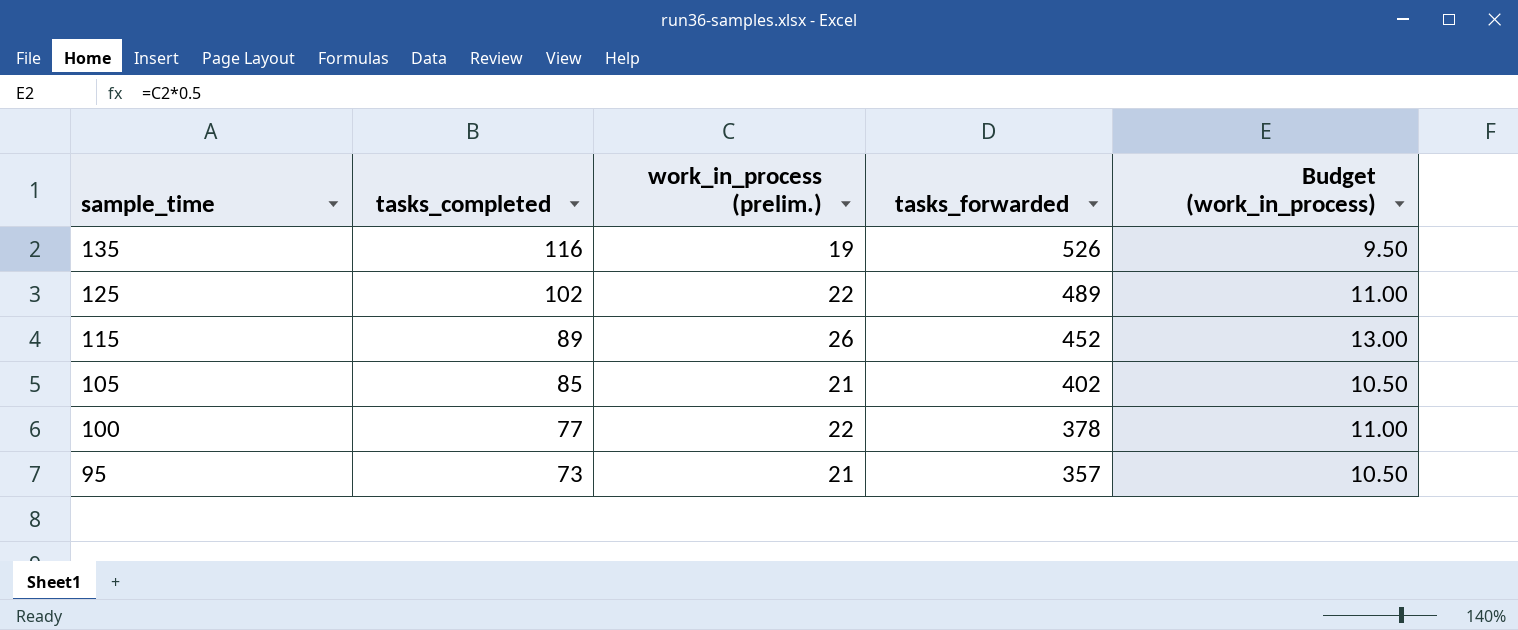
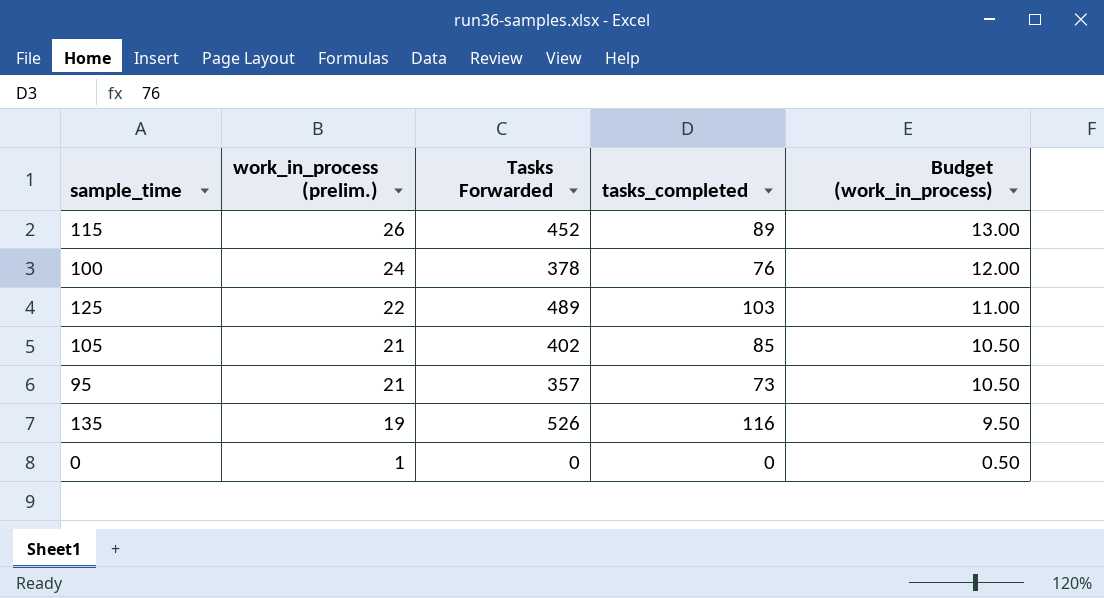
row order: sample_time descending -> work_in_process (prelim.) descending
column name: tasks_forwarded -> Tasks Forwarded
column tasks_completed | position: 2 -> 4
100 | work_in_process (prelim.): 22 -> 24
100 | tasks_completed: 77 -> 76
100 | Budget (work_in_process): 11.00 -> 12.00
125 | tasks_completed: 102 -> 103
row 0: none -> 1 | 0 | 0 | 0.50

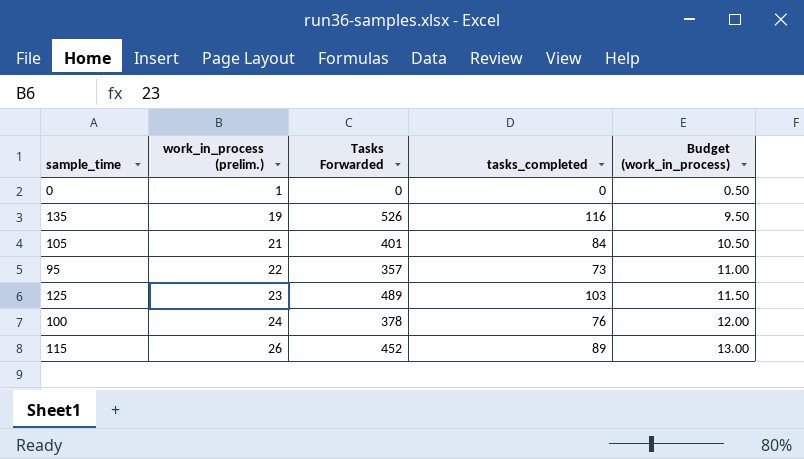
row order: work_in_process (prelim.) descending -> work_in_process (prelim.) ascending
105 | Tasks Forwarded: 402 -> 401
105 | tasks_completed: 85 -> 84
95 | work_in_process (prelim.): 21 -> 22
95 | Budget (work_in_process): 10.50 -> 11.00
125 | work_in_process (prelim.): 22 -> 23
125 | Budget (work_in_process): 11.00 -> 11.50

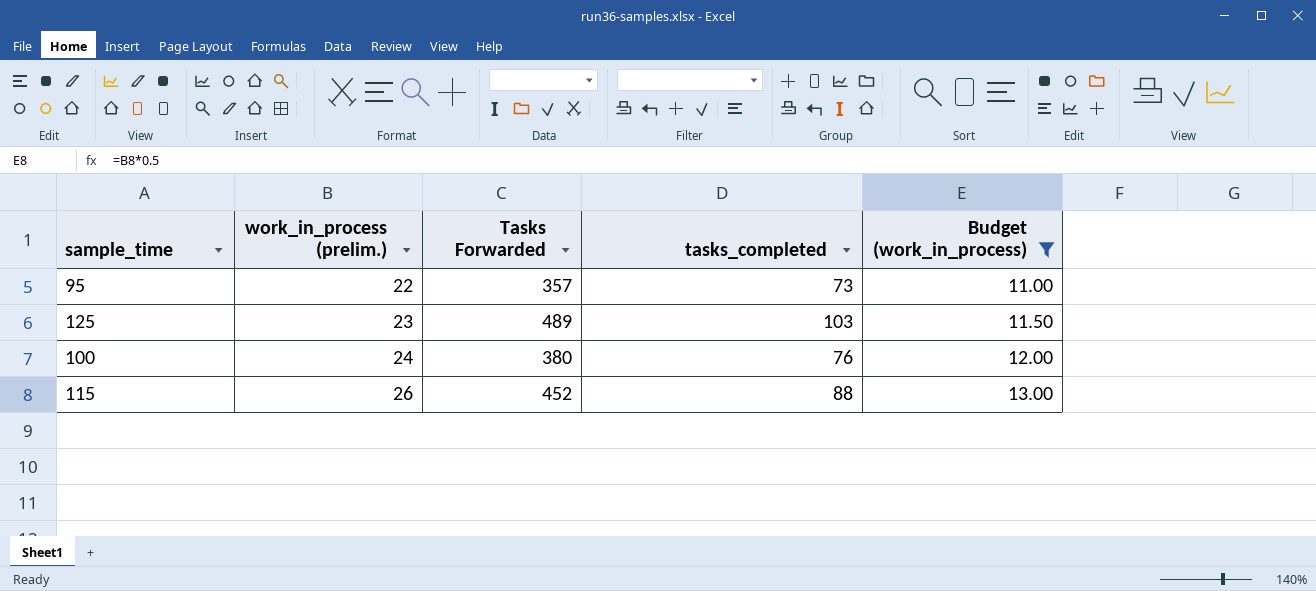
filter: none -> Budget (work_in_process) >= 11.00
100 | Tasks Forwarded: 378 -> 380
115 | tasks_completed: 89 -> 88

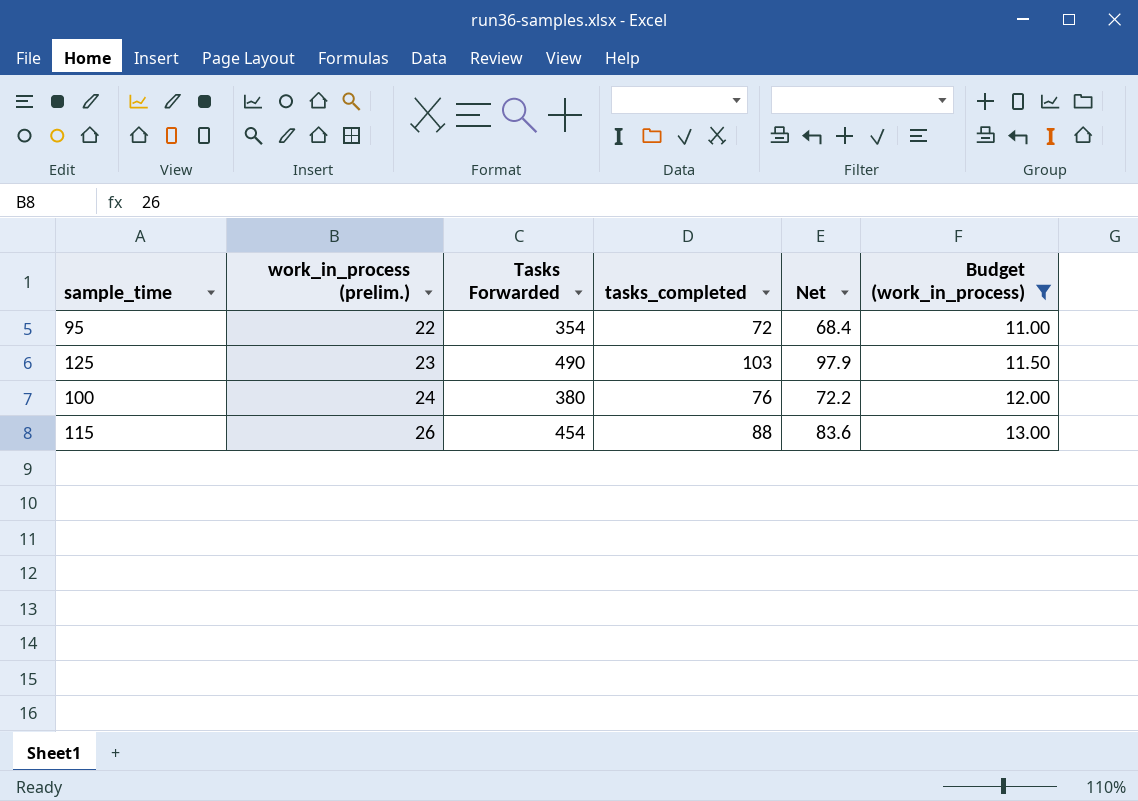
column Net | formula: none -> [tasks_completed] * 0.95
95 | Tasks Forwarded: 357 -> 354
95 | tasks_completed: 73 -> 72
125 | Tasks Forwarded: 489 -> 490
115 | Tasks Forwarded: 452 -> 454

